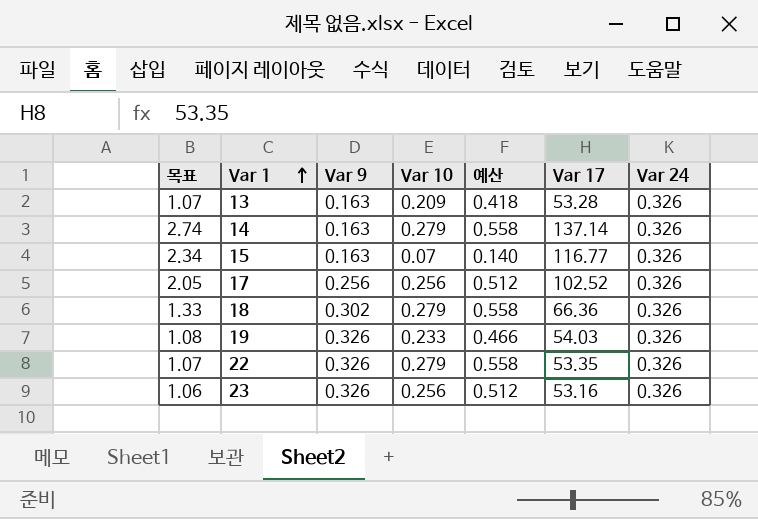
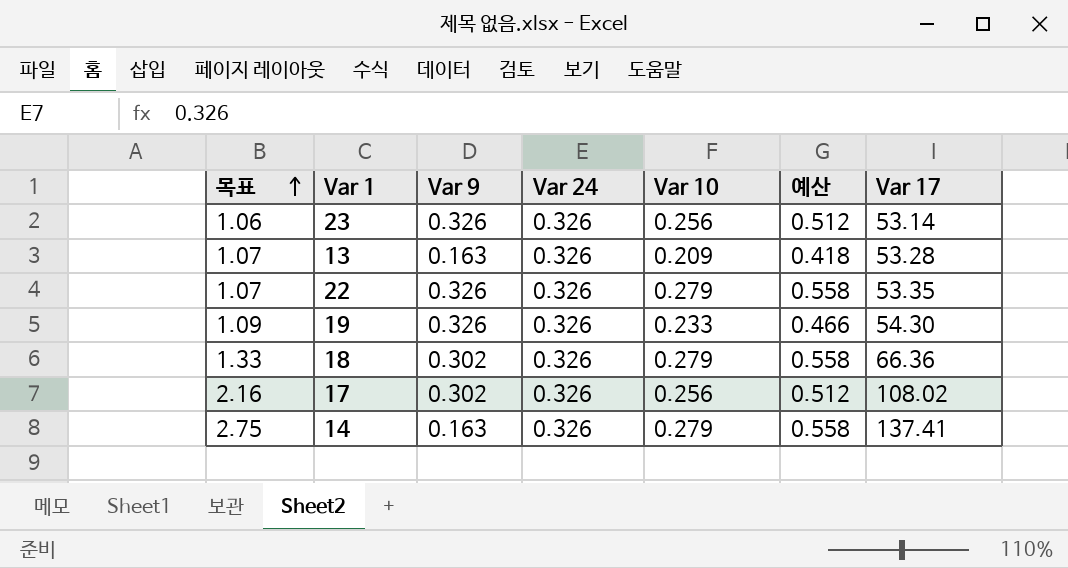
row order: Var 1 ascending -> 목표 ascending
column Var 24 | position: 7 -> 4
row 15: 2.34 | 0.163 | 0.07 | 0.140 | 116.77 | 0.326 -> none
23 | Var 17: 53.16 -> 53.14
19 | 목표: 1.08 -> 1.09
19 | Var 17: 54.03 -> 54.30
17 | 목표: 2.05 -> 2.16
17 | Var 9: 0.256 -> 0.302
17 | Var 17: 102.52 -> 108.02
14 | 목표: 2.74 -> 2.75
14 | Var 17: 137.14 -> 137.41

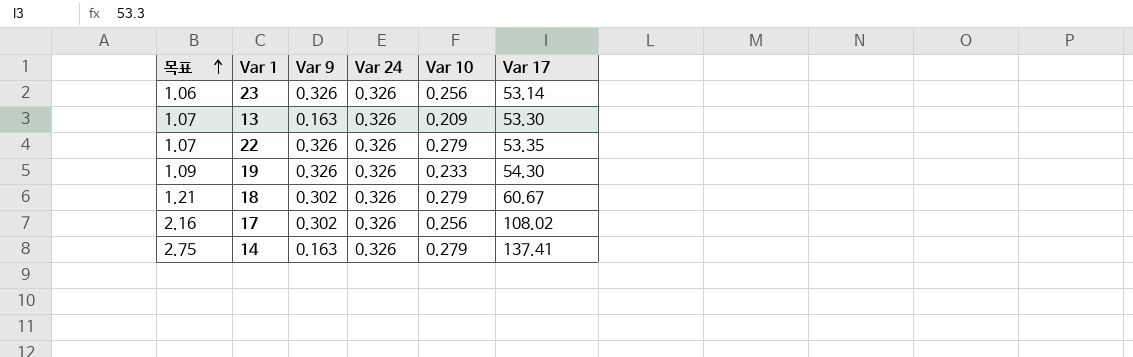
column 예산 | formula: [Var 10] * 2 -> none
13 | Var 17: 53.28 -> 53.30
18 | 목표: 1.33 -> 1.21
18 | Var 17: 66.36 -> 60.67

